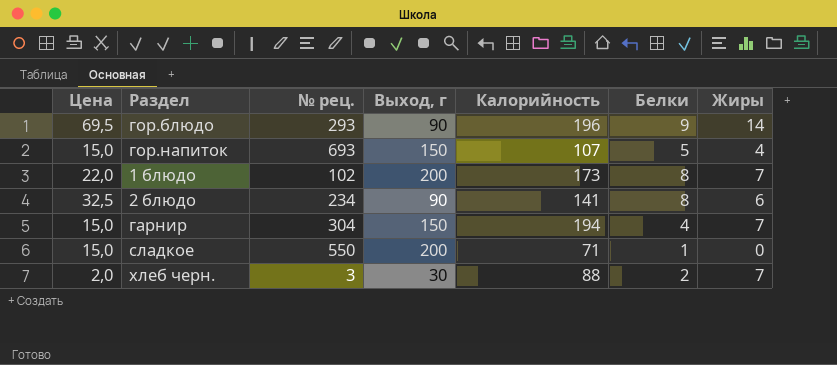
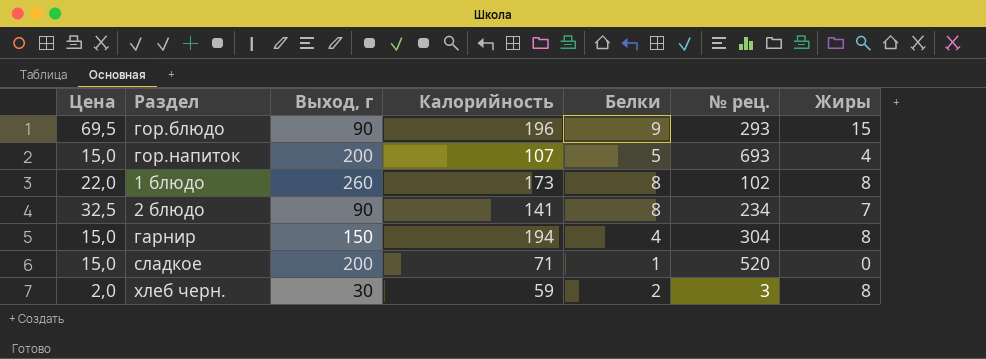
column № рец. | position: 3 -> 6
гор.блюдо | Жиры: 14 -> 15
гор.напиток | Выход, г: 150 -> 200
1 блюдо | Выход, г: 200 -> 260
1 блюдо | Жиры: 7 -> 8
2 блюдо | Жиры: 6 -> 7
гарнир | Жиры: 7 -> 8
сладкое | № рец.: 550 -> 520
хлеб черн. | Калорийность: 88 -> 59
хлеб черн. | Жиры: 7 -> 8

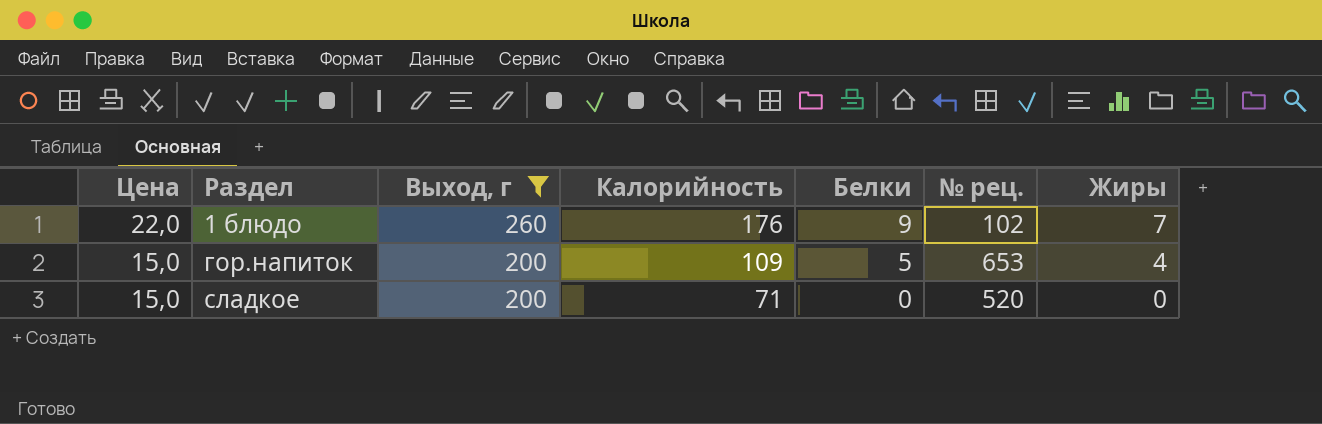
filter: none -> Выход, г >= 200
row order: none -> Цена descending
1 блюдо | Калорийность: 173 -> 176
1 блюдо | Белки: 8 -> 9
1 блюдо | Жиры: 8 -> 7
гор.напиток | Калорийность: 107 -> 109
гор.напиток | № рец.: 693 -> 653
сладкое | Белки: 1 -> 0

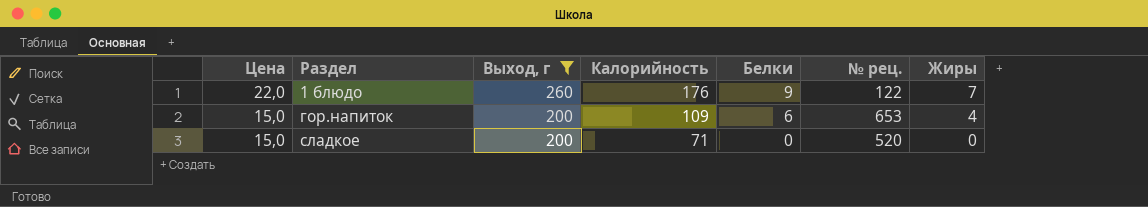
1 блюдо | № рец.: 102 -> 122
гор.напиток | Белки: 5 -> 6

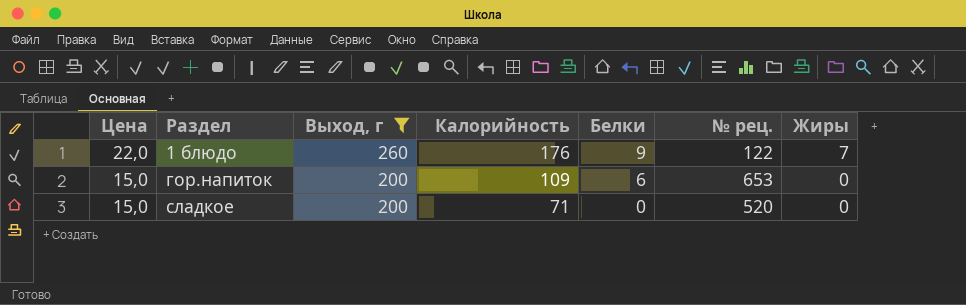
гор.напиток | Жиры: 4 -> 0

